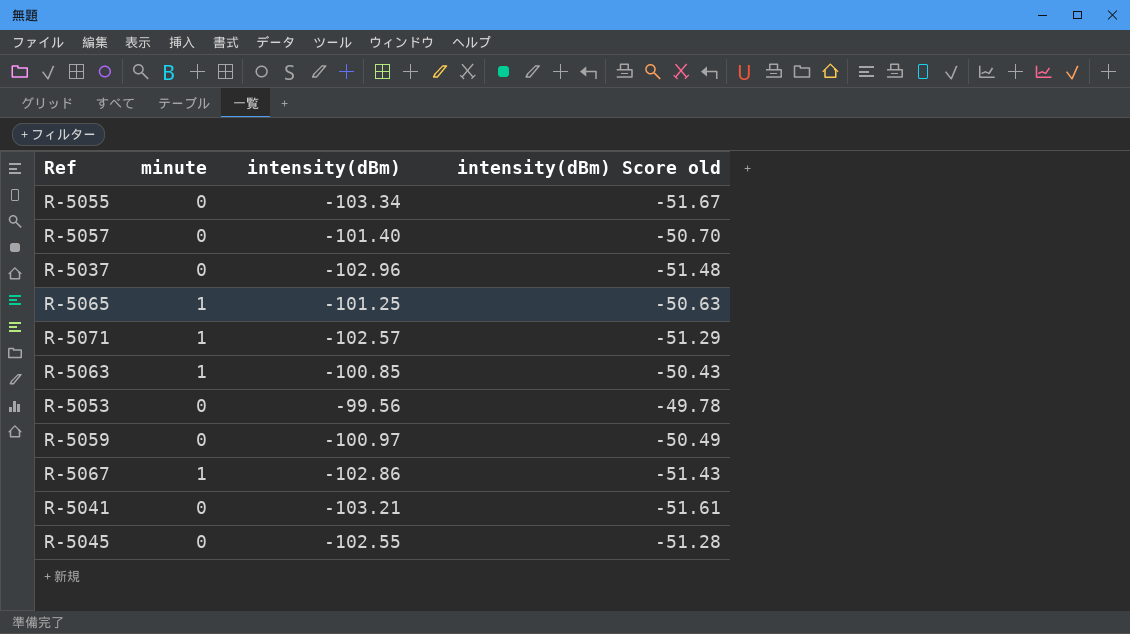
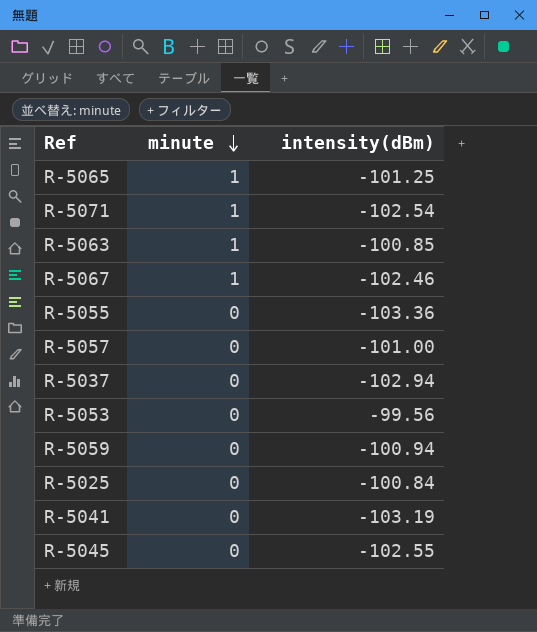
row order: none -> minute descending
column intensity(dBm) Score old | formula: [intensity(dBm)] * 0.5 -> none
R-5071 | intensity(dBm): -102.57 -> -102.54
R-5067 | intensity(dBm): -102.86 -> -102.46
R-5055 | intensity(dBm): -103.34 -> -103.36
R-5057 | intensity(dBm): -101.40 -> -101.00
R-5037 | intensity(dBm): -102.96 -> -102.94
R-5059 | intensity(dBm): -100.97 -> -100.94
row R-5025: none -> 0 | -100.84
R-5041 | intensity(dBm): -103.21 -> -103.19

